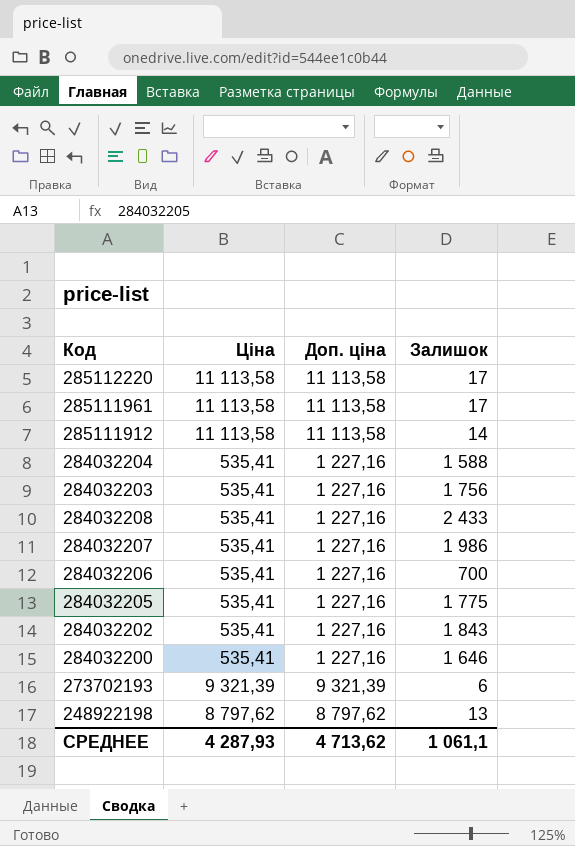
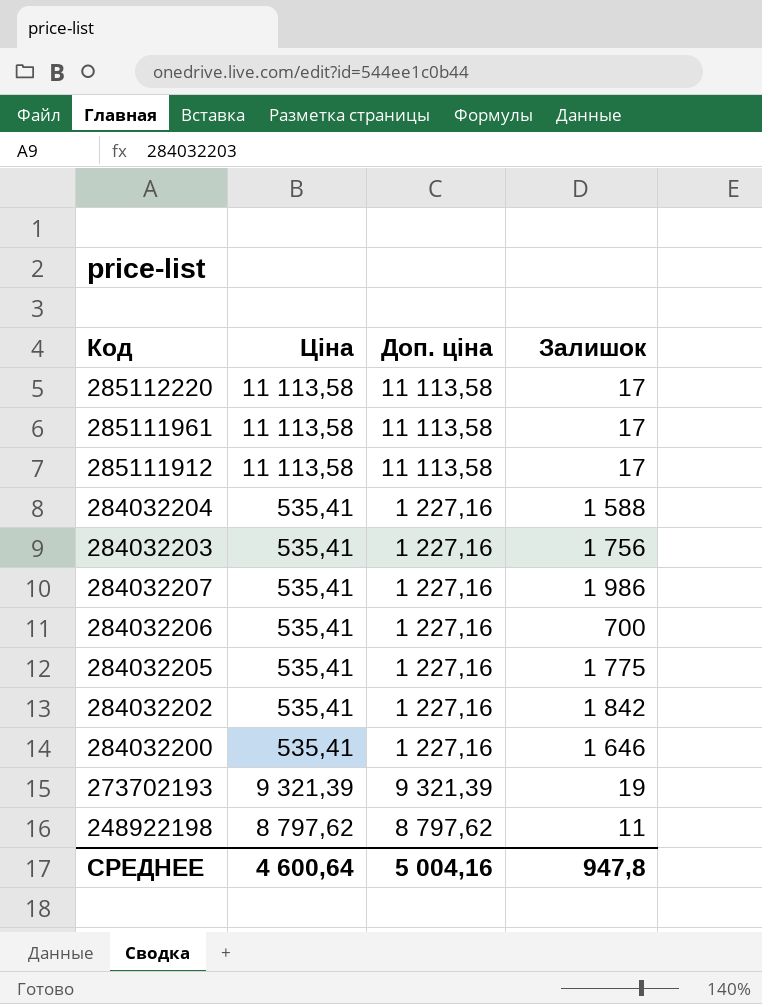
row 284032208: 535,41 | 1 227,16 | 2 433 -> none
285111912 | Залишок: 14 -> 17
284032202 | Залишок: 1 843 -> 1 842
273702193 | Залишок: 6 -> 19
248922198 | Залишок: 13 -> 11
СРЕДНЕЕ | Ціна: 4 287,93 -> 4 600,64
СРЕДНЕЕ | Доп. ціна: 4 713,62 -> 5 004,16
СРЕДНЕЕ | Залишок: 1 061,1 -> 947,8

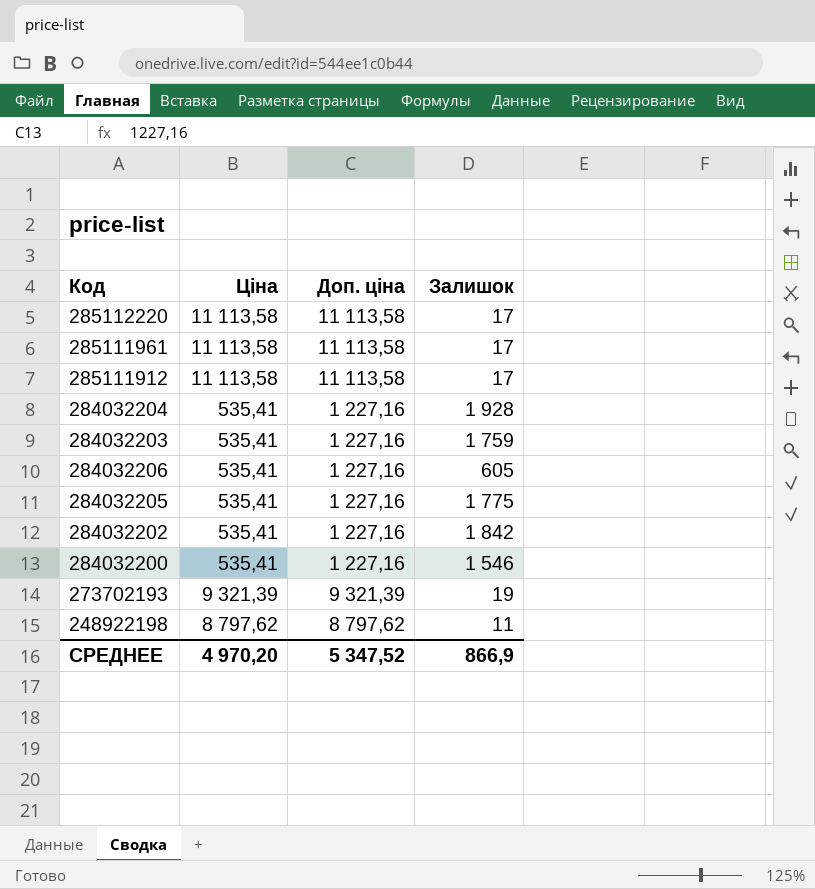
row 284032207: 535,41 | 1 227,16 | 1 986 -> none
284032204 | Залишок: 1 588 -> 1 928
284032203 | Залишок: 1 756 -> 1 759
284032206 | Залишок: 700 -> 605
284032200 | Залишок: 1 646 -> 1 546
СРЕДНЕЕ | Ціна: 4 600,64 -> 4 970,20
СРЕДНЕЕ | Доп. ціна: 5 004,16 -> 5 347,52
СРЕДНЕЕ | Залишок: 947,8 -> 866,9

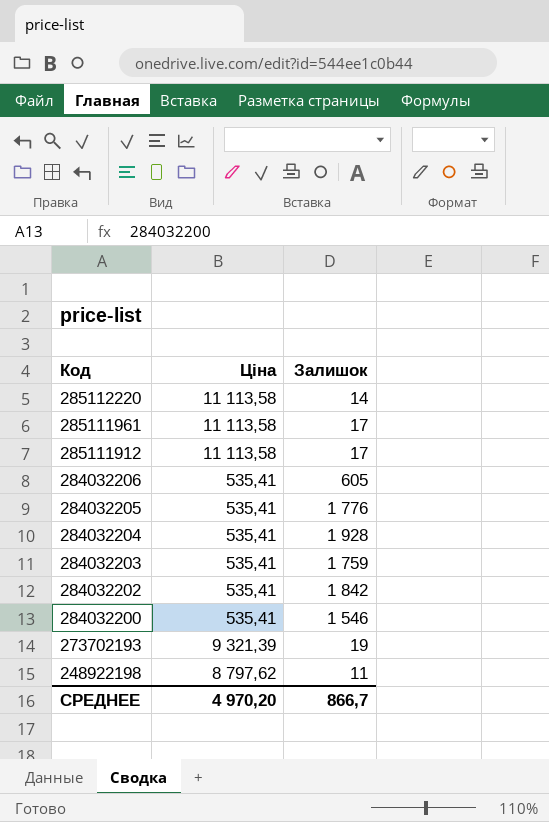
row order: none -> Код descending
column Доп. ціна | position: 3 -> none
285112220 | Залишок: 17 -> 14
284032205 | Залишок: 1 775 -> 1 776
СРЕДНЕЕ | Залишок: 866,9 -> 866,7

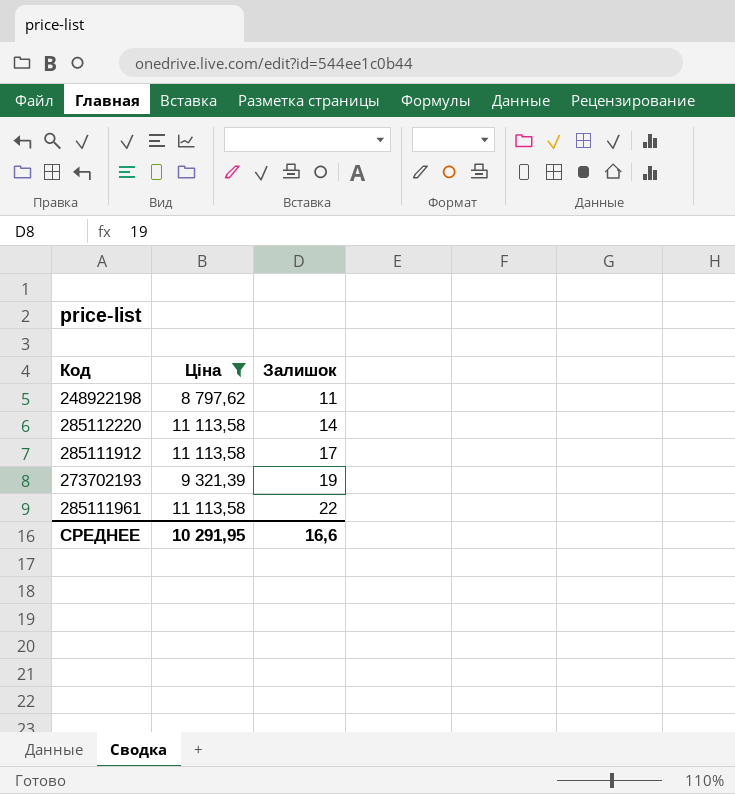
filter: none -> Ціна != 535,41
row order: Код descending -> Залишок ascending
285111961 | Залишок: 17 -> 22
СРЕДНЕЕ | Ціна: 4 970,20 -> 10 291,95
СРЕДНЕЕ | Залишок: 866,7 -> 16,6

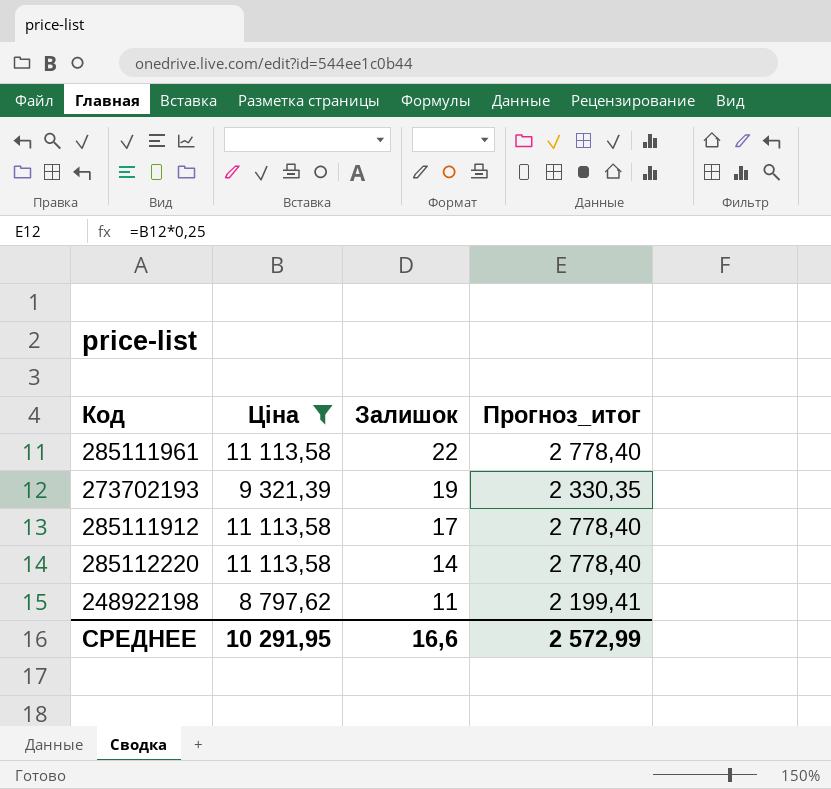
row order: Залишок ascending -> Залишок descending
column Прогноз_итог | formula: none -> [Ціна] * 0,25

